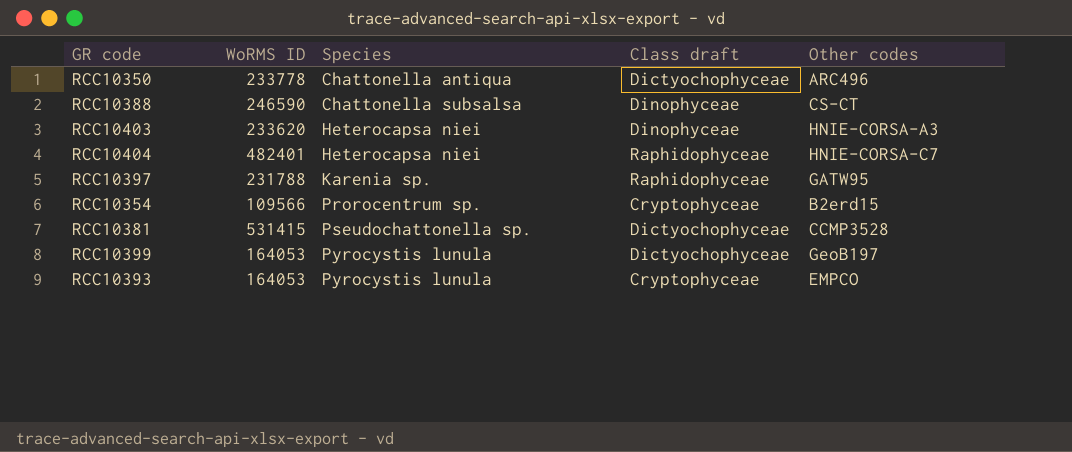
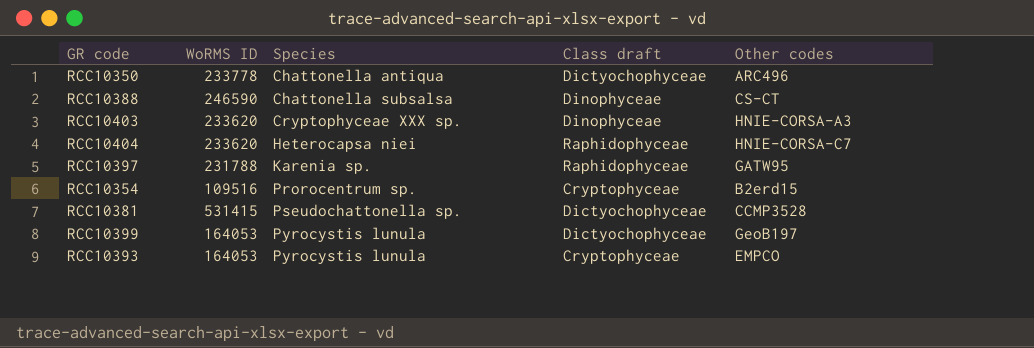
RCC10403 | Species: Heterocapsa niei -> Cryptophyceae XXX sp.
RCC10404 | WoRMS ID: 482401 -> 233620
RCC10354 | WoRMS ID: 109566 -> 109516

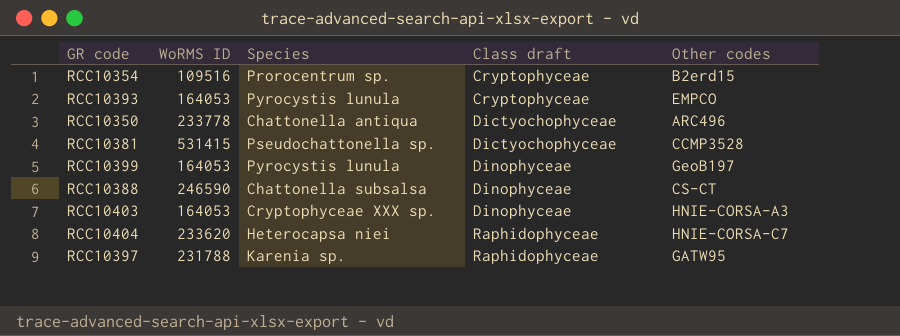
row order: Species ascending -> Class draft ascending
RCC10399 | Class draft: Dictyochophyceae -> Dinophyceae
RCC10403 | WoRMS ID: 233620 -> 164053

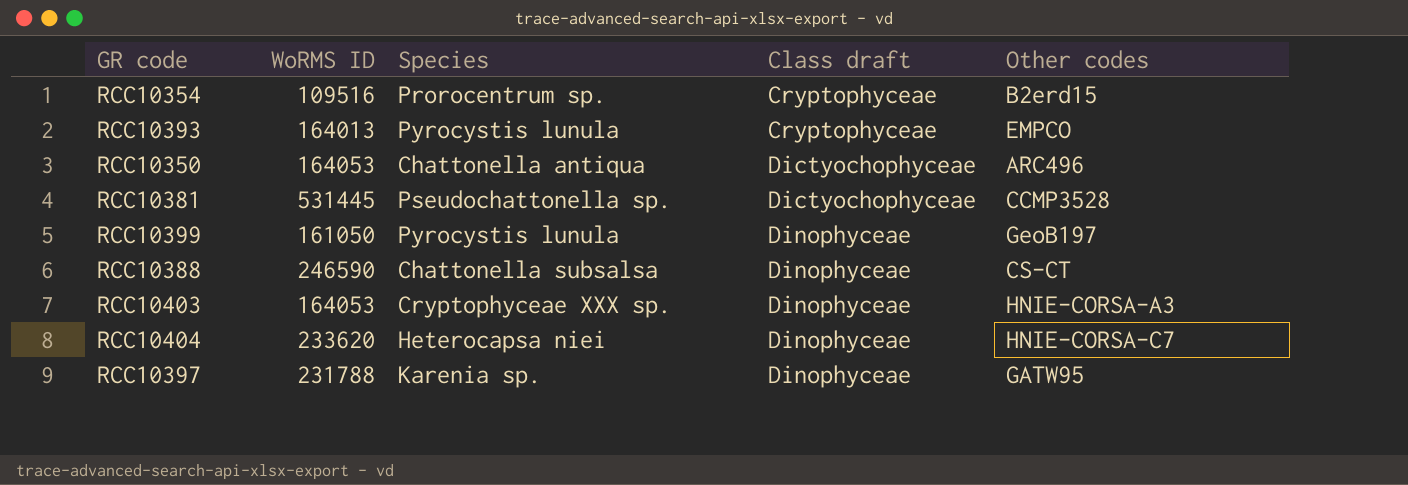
RCC10393 | WoRMS ID: 164053 -> 164013
RCC10350 | WoRMS ID: 233778 -> 164053
RCC10381 | WoRMS ID: 531415 -> 531445
RCC10399 | WoRMS ID: 164053 -> 161050
RCC10404 | Class draft: Raphidophyceae -> Dinophyceae
RCC10397 | Class draft: Raphidophyceae -> Dinophyceae

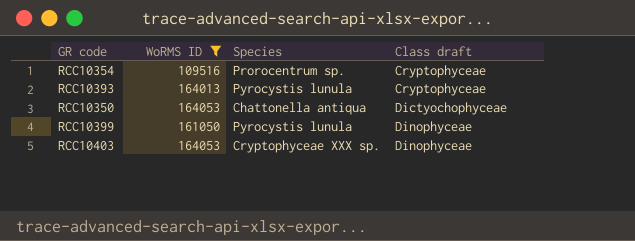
filter: none -> WoRMS ID <= 164053
column Other codes | position: 5 -> none

